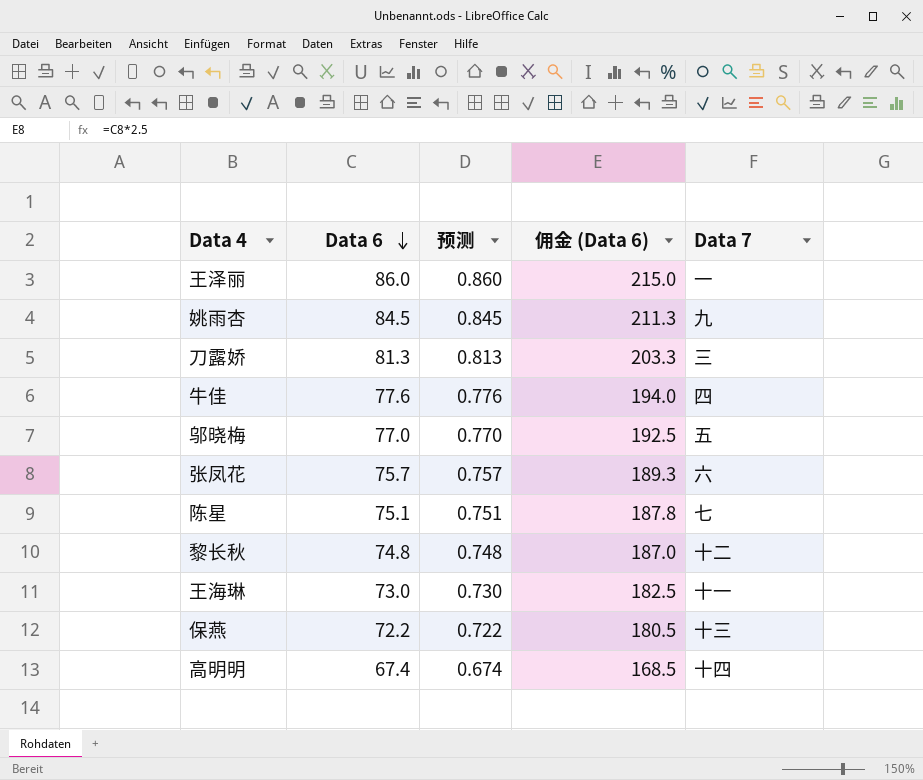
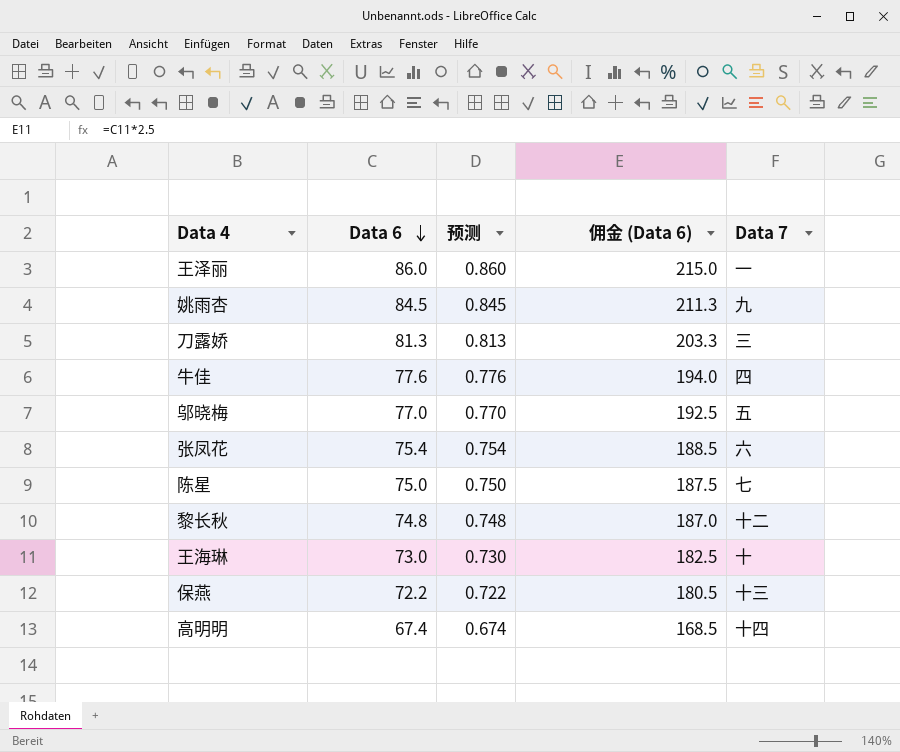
张凤花 | Data 6: 75.7 -> 75.4
张凤花 | 预测: 0.757 -> 0.754
张凤花 | 佣金 (Data 6): 189.3 -> 188.5
陈星 | Data 6: 75.1 -> 75.0
陈星 | 预测: 0.751 -> 0.750
陈星 | 佣金 (Data 6): 187.8 -> 187.5
王海琳 | Data 7: 十一 -> 十

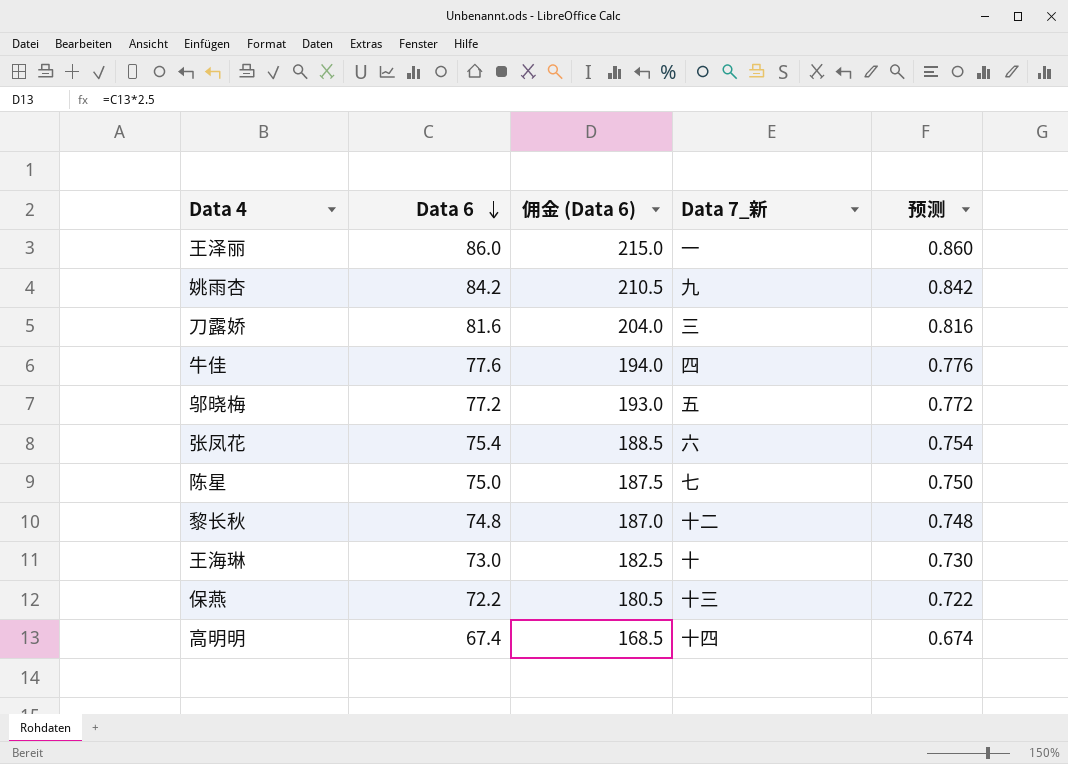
column name: Data 7 -> Data 7_新
column 预测 | position: 3 -> 5
姚雨杏 | Data 6: 84.5 -> 84.2
姚雨杏 | 佣金 (Data 6): 211.3 -> 210.5
姚雨杏 | 预测: 0.845 -> 0.842
刀露娇 | Data 6: 81.3 -> 81.6
刀露娇 | 佣金 (Data 6): 203.3 -> 204.0
刀露娇 | 预测: 0.813 -> 0.816
邬晓梅 | Data 6: 77.0 -> 77.2
邬晓梅 | 佣金 (Data 6): 192.5 -> 193.0
邬晓梅 | 预测: 0.770 -> 0.772

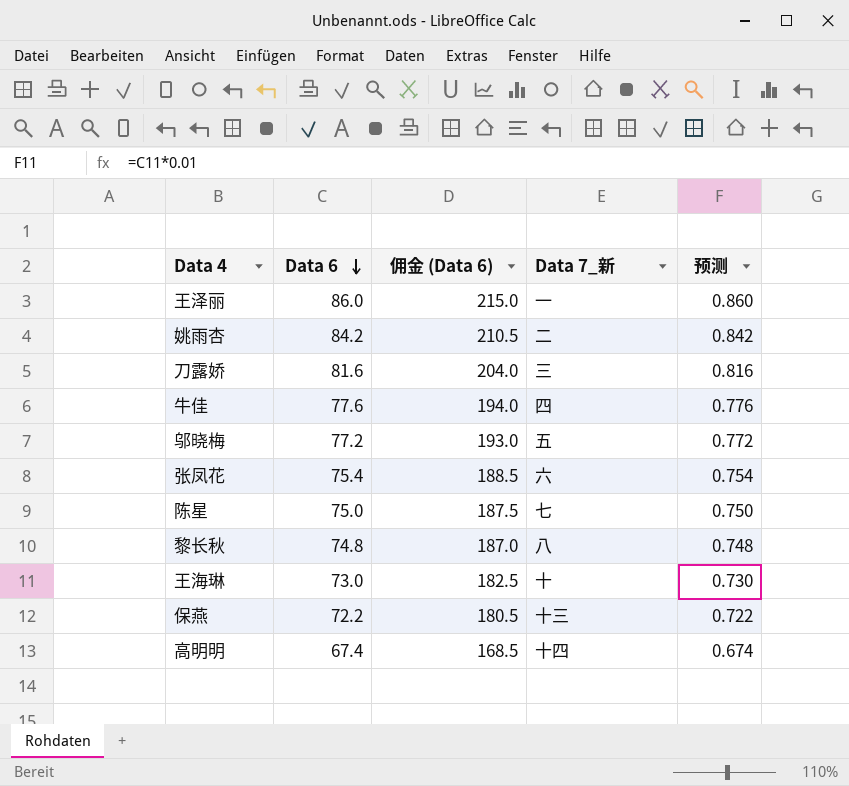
姚雨杏 | Data 7_新: 九 -> 二
黎长秋 | Data 7_新: 十二 -> 八

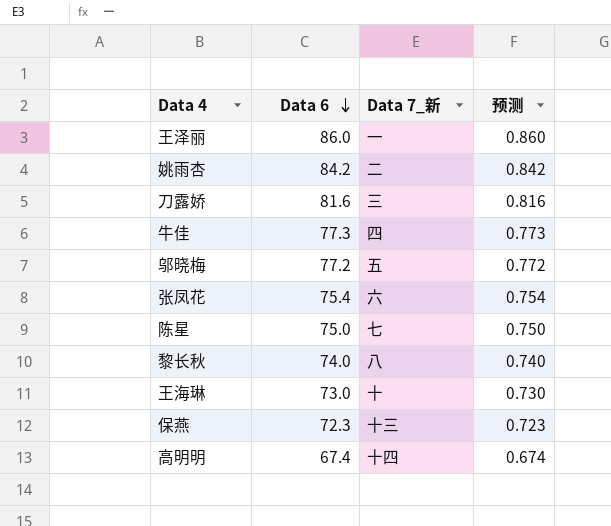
column 佣金 (Data 6) | formula: [Data 6] * 2.5 -> none
牛佳 | Data 6: 77.6 -> 77.3
牛佳 | 预测: 0.776 -> 0.773
黎长秋 | Data 6: 74.8 -> 74.0
黎长秋 | 预测: 0.748 -> 0.740
保燕 | Data 6: 72.2 -> 72.3
保燕 | 预测: 0.722 -> 0.723

